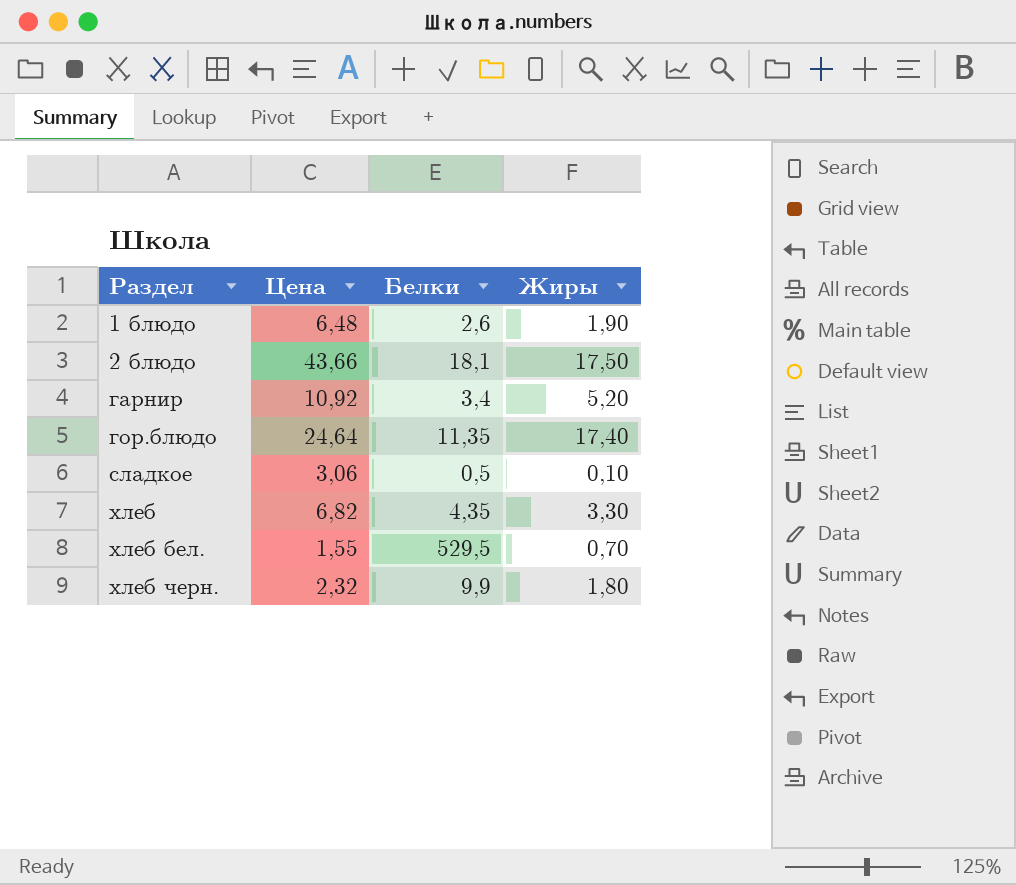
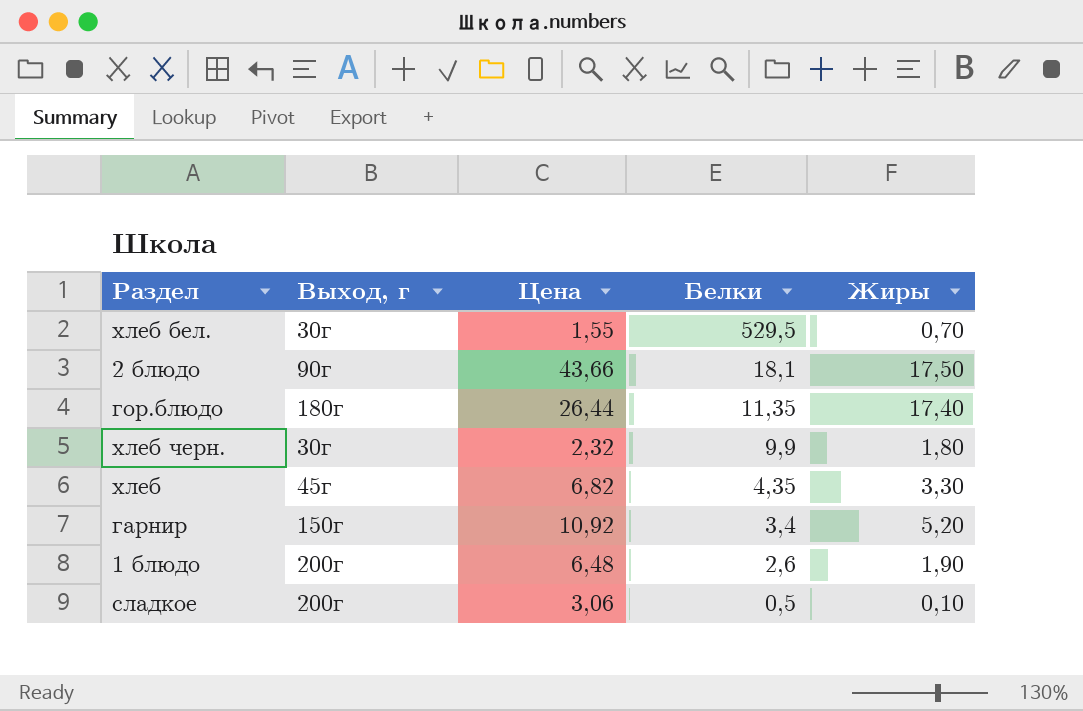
row order: Раздел ascending -> Белки descending
column Выход, г | position: none -> 2
гор.блюдо | Цена: 24,64 -> 26,44

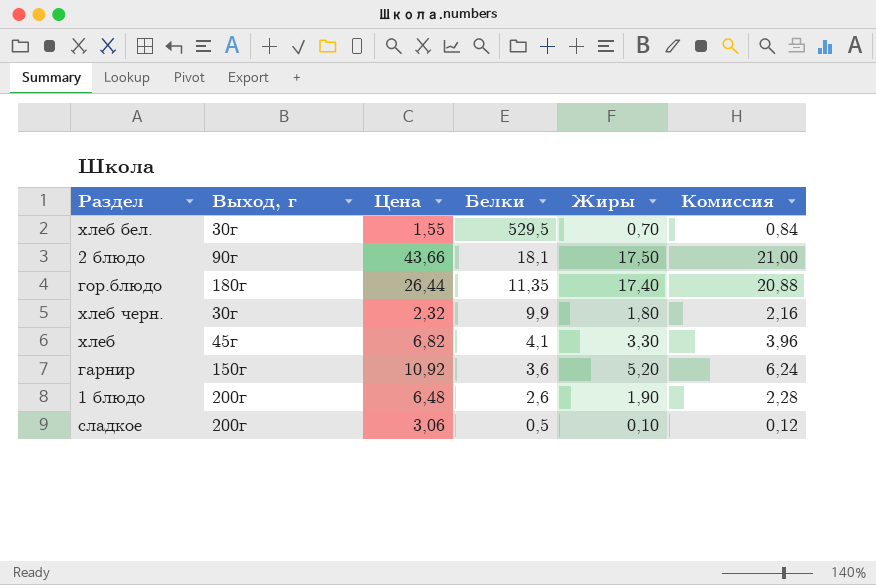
column Комиссия | formula: none -> [Жиры] * 1,2
хлеб | Белки: 4,35 -> 4,1
гарнир | Белки: 3,4 -> 3,6

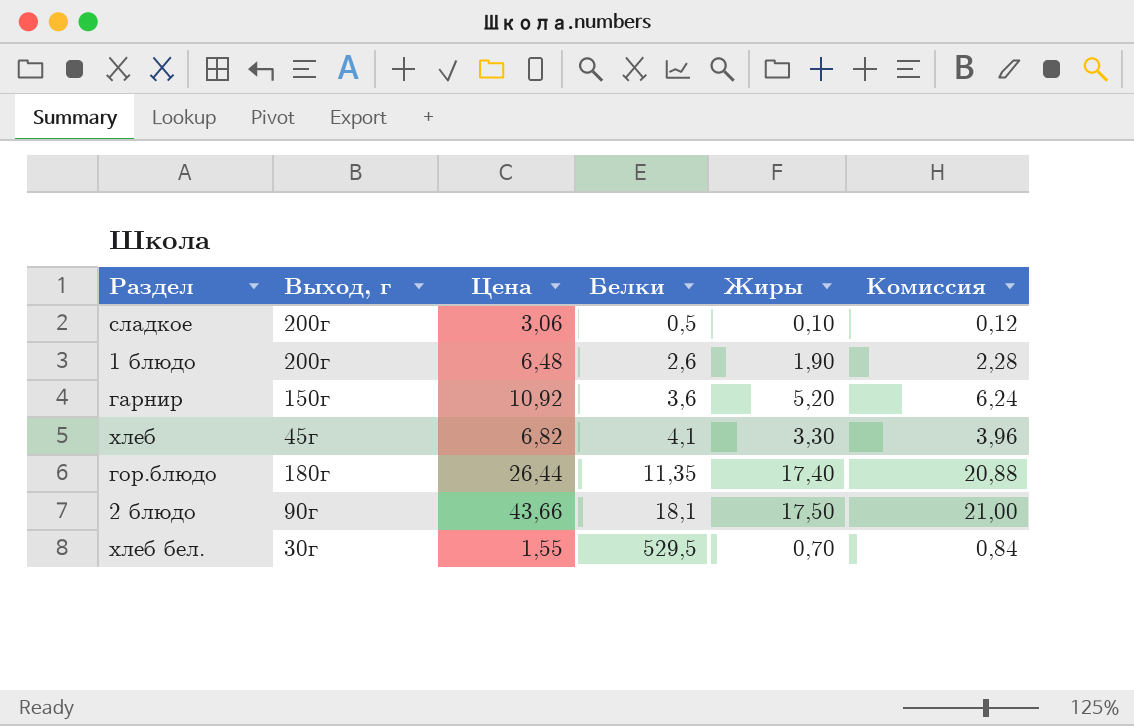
row order: Белки descending -> Белки ascending
row хлеб черн.: 30г | 2,32 | 9,9 | 1,80 | 2,16 -> none

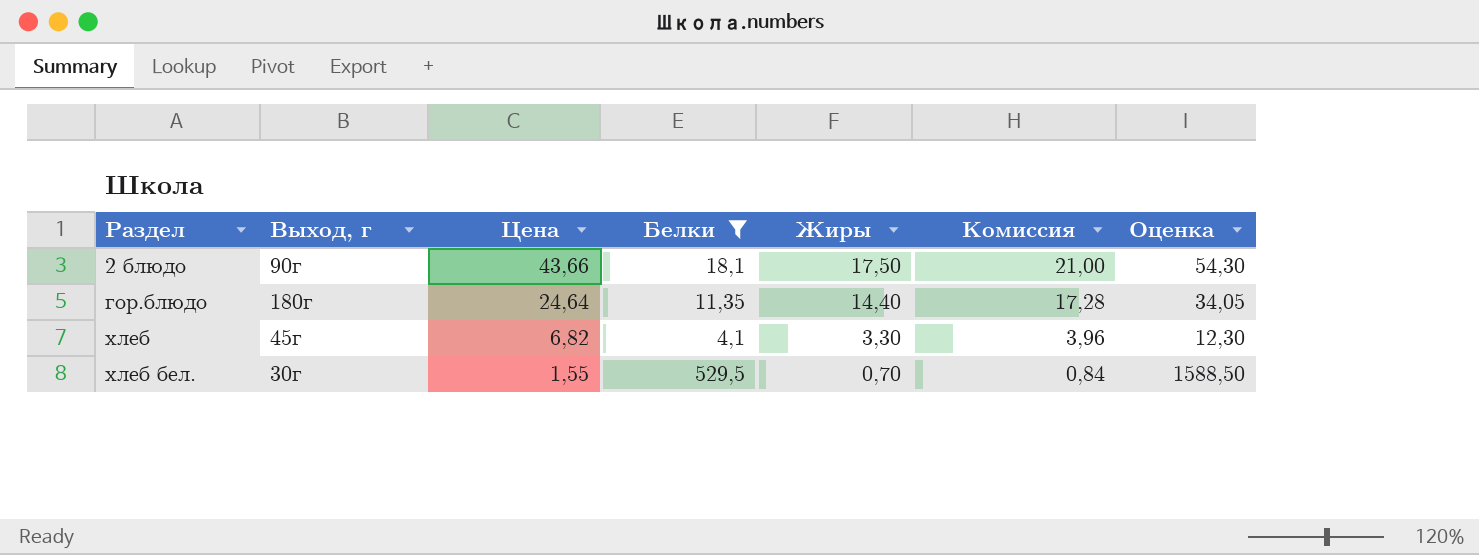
filter: none -> Белки >= 4,1
row order: Белки ascending -> Раздел ascending
column Оценка | formula: none -> [Белки] * 3
гор.блюдо | Цена: 26,44 -> 24,64
гор.блюдо | Жиры: 17,40 -> 14,40
гор.блюдо | Комиссия: 20,88 -> 17,28

